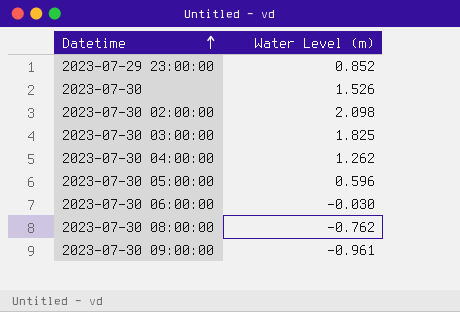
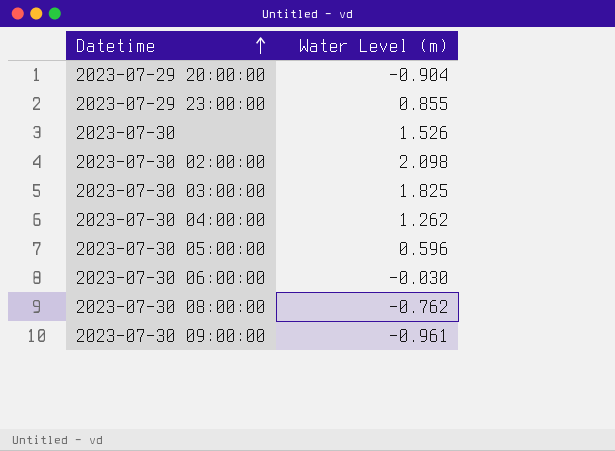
row 2023-07-29 20:00:00: none -> -0.904
2023-07-29 23:00:00 | Water Level (m): 0.852 -> 0.855

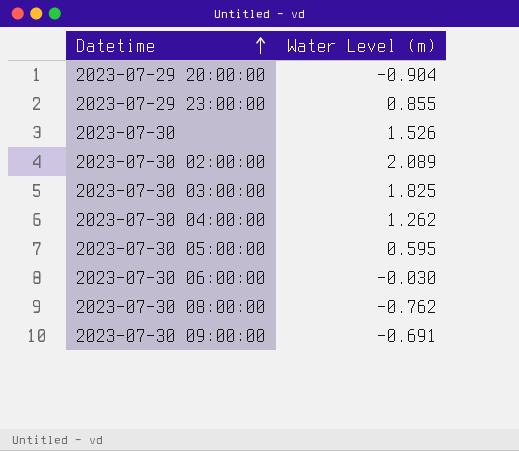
2023-07-30 02:00:00 | Water Level (m): 2.098 -> 2.089
2023-07-30 05:00:00 | Water Level (m): 0.596 -> 0.595
2023-07-30 09:00:00 | Water Level (m): -0.961 -> -0.691

